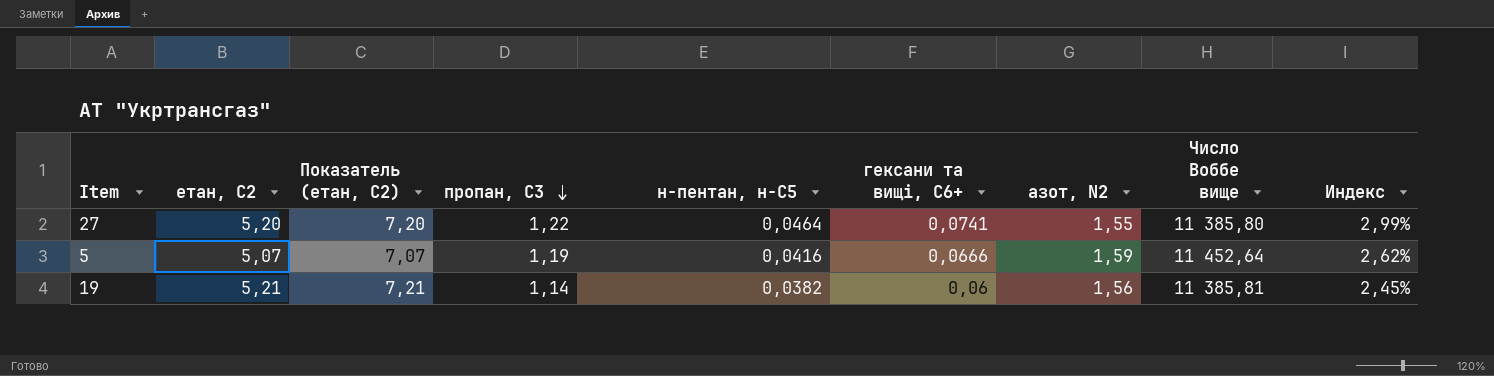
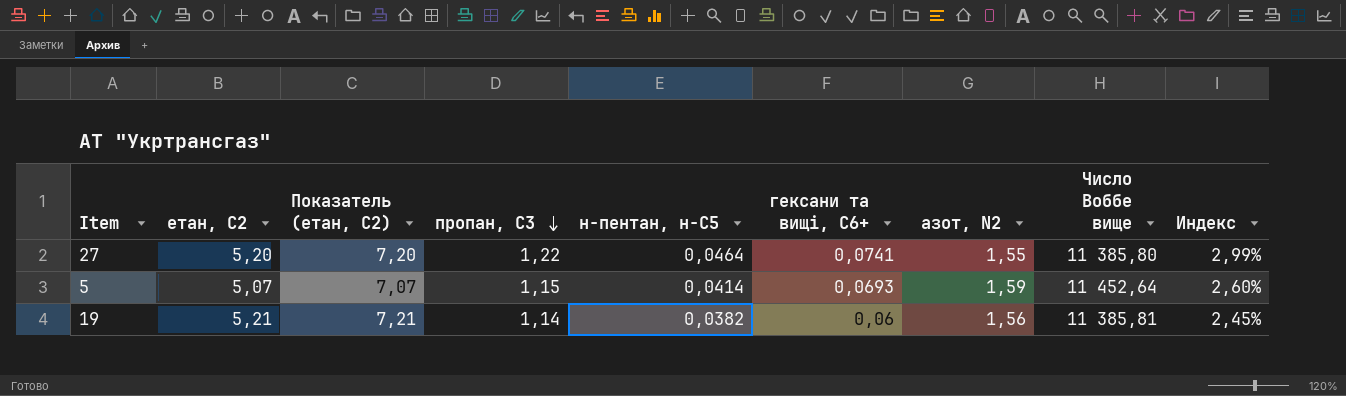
5 | пропан, С3: 1,19 -> 1,15
5 | н-пентан, н-С5: 0,0416 -> 0,0414
5 | гексани та вищі, С6+: 0,0666 -> 0,0693
5 | Индекс: 2,62% -> 2,60%

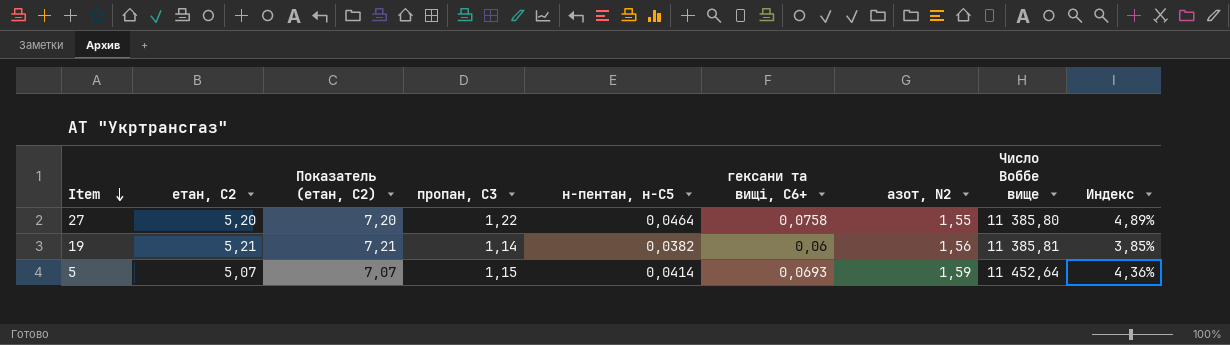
row order: пропан, С3 descending -> Item descending
column Индекс | formula: [н-пентан, н-С5] / [азот, N2] -> [гексани та вищі, С6+] / [азот, N2]
27 | гексани та вищі, С6+: 0,0741 -> 0,0758

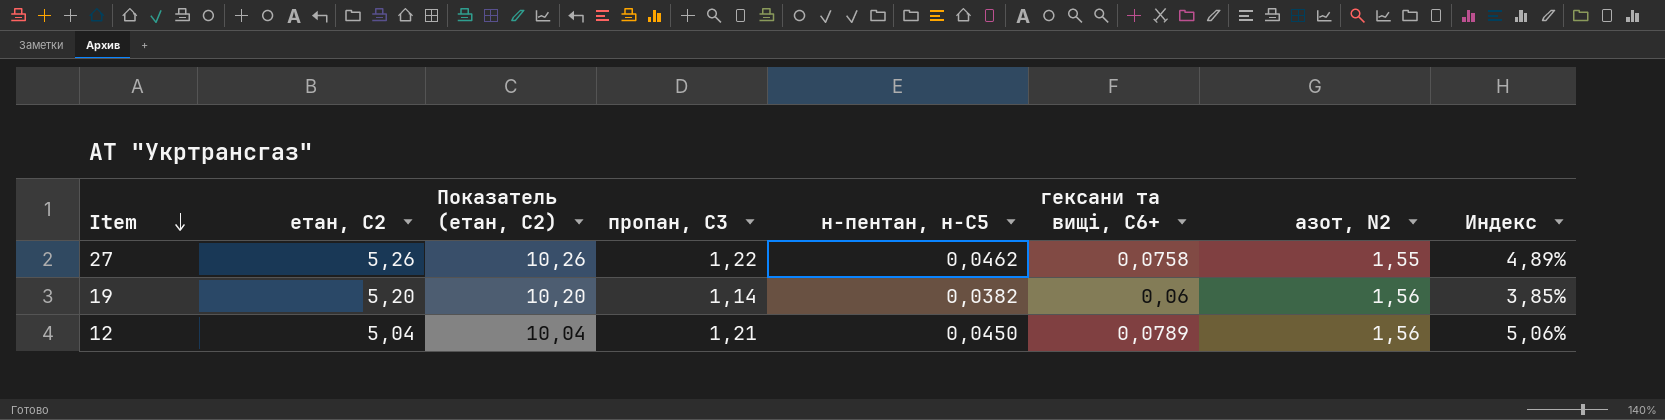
column Число Воббе вище | position: 8 -> none
column Показатель (етан, С2) | formula: [етан, С2] + 2 -> [етан, С2] + 5
row 5: 5,07 | 7,07 | 1,15 | 0,0414 | 0,0693 | 1,59 | 11 452,64 | 4,36% -> none
27 | етан, С2: 5,20 -> 5,26
27 | н-пентан, н-С5: 0,0464 -> 0,0462
19 | етан, С2: 5,21 -> 5,20
row 12: none -> 5,04 | 10,04 | 1,21 | 0,0450 | 0,0789 | 1,56 | 5,06%

